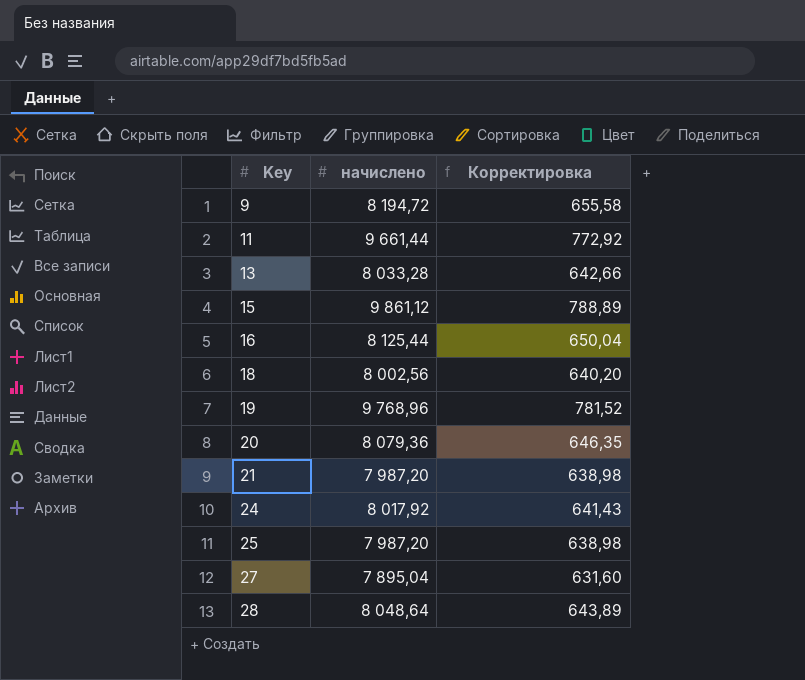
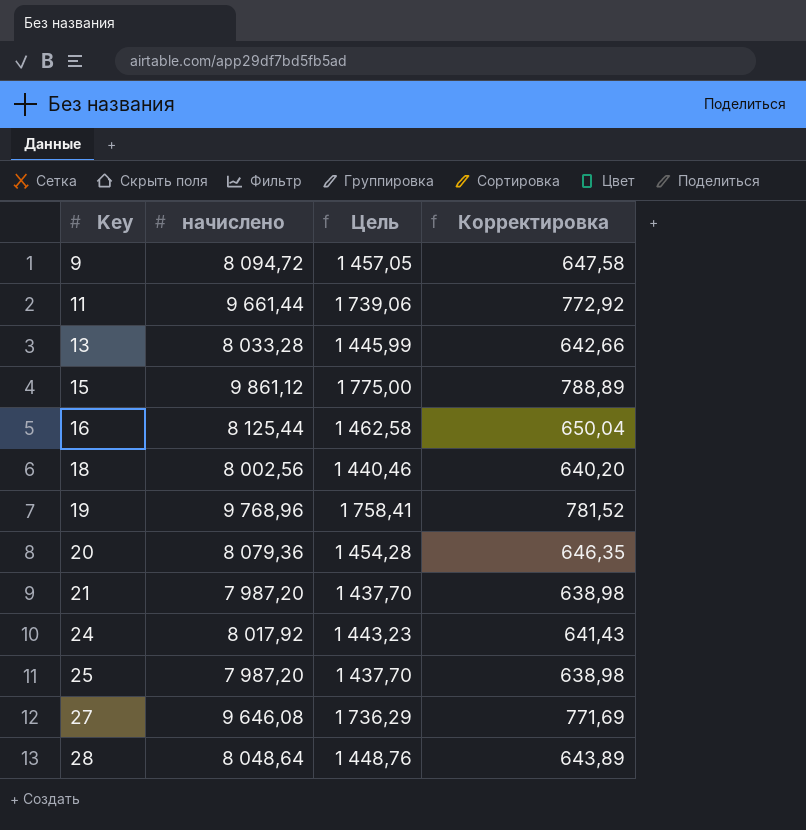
column Цель | formula: none -> [начислено] * 0,18
9 | начислено: 8 194,72 -> 8 094,72
9 | Корректировка: 655,58 -> 647,58
27 | начислено: 7 895,04 -> 9 646,08
27 | Корректировка: 631,60 -> 771,69

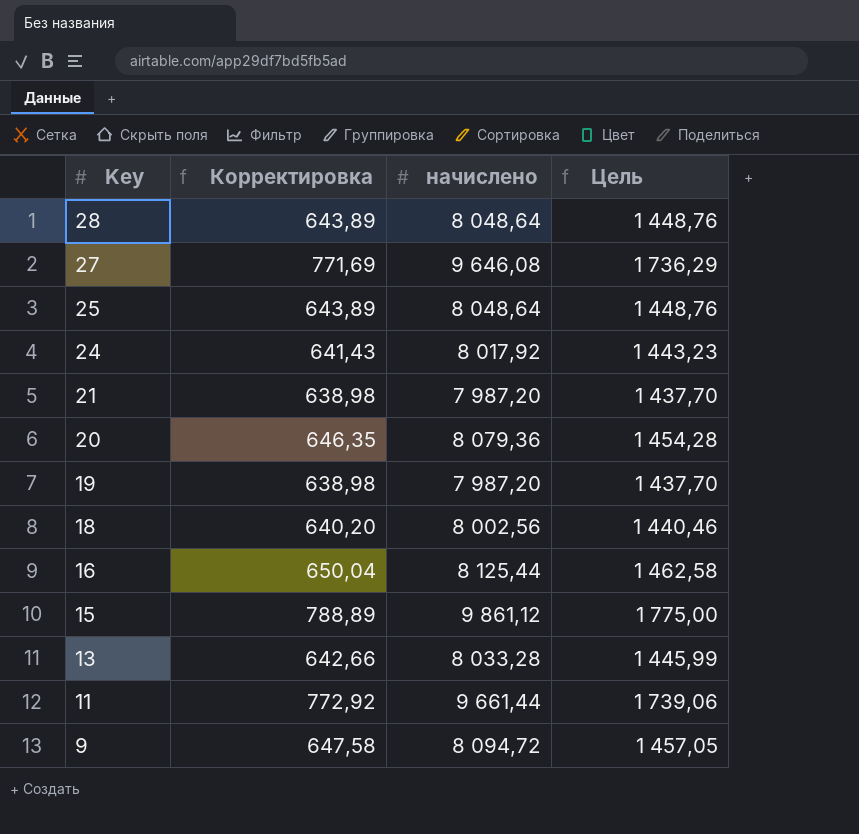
row order: Key ascending -> Key descending
column Корректировка | position: 4 -> 2
25 | Корректировка: 638,98 -> 643,89
25 | начислено: 7 987,20 -> 8 048,64
25 | Цель: 1 437,70 -> 1 448,76
19 | Корректировка: 781,52 -> 638,98
19 | начислено: 9 768,96 -> 7 987,20
19 | Цель: 1 758,41 -> 1 437,70

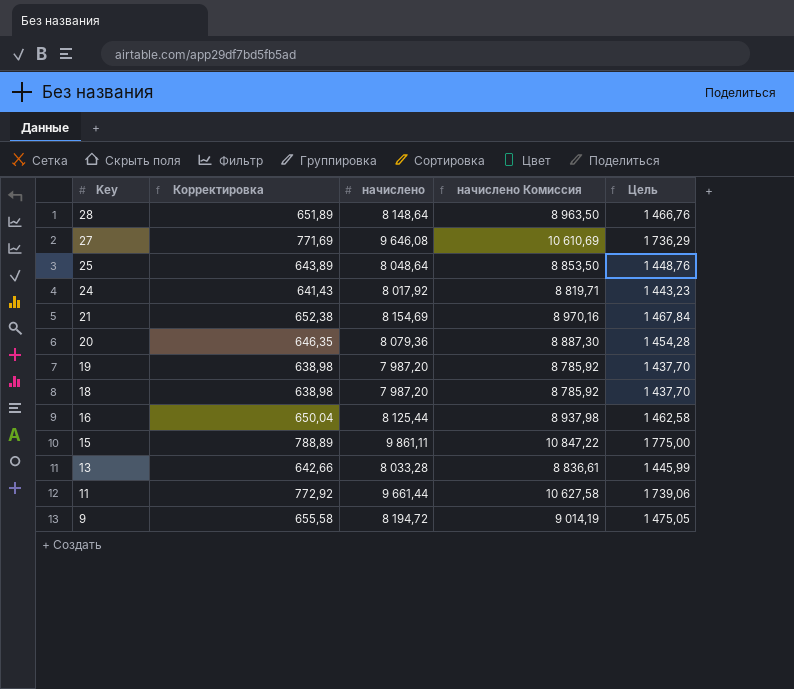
column начислено Комиссия | formula: none -> [начислено] * 1,1
28 | Корректировка: 643,89 -> 651,89
28 | начислено: 8 048,64 -> 8 148,64
28 | Цель: 1 448,76 -> 1 466,76
21 | Корректировка: 638,98 -> 652,38
21 | начислено: 7 987,20 -> 8 154,69
21 | Цель: 1 437,70 -> 1 467,84
18 | Корректировка: 640,20 -> 638,98
18 | начислено: 8 002,56 -> 7 987,20
18 | Цель: 1 440,46 -> 1 437,70
15 | начислено: 9 861,12 -> 9 861,11
9 | Корректировка: 647,58 -> 655,58
9 | начислено: 8 094,72 -> 8 194,72
9 | Цель: 1 457,05 -> 1 475,05

